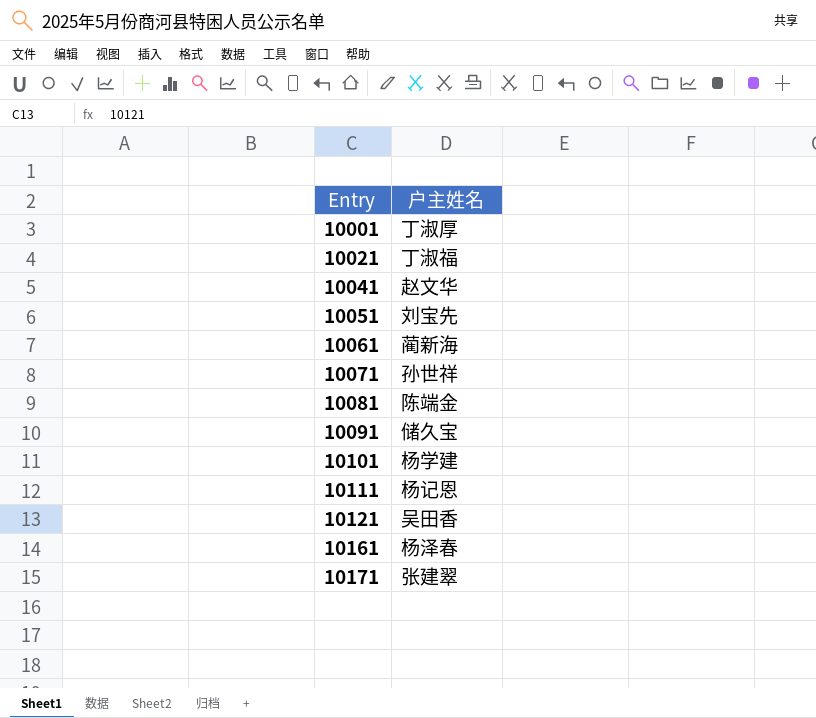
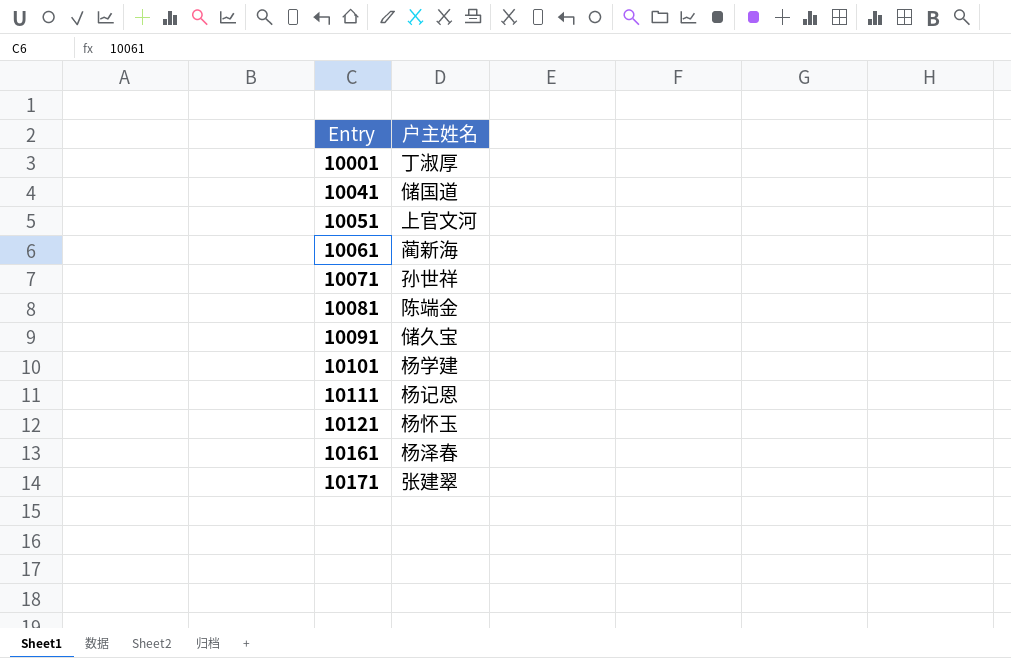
row 10021: 丁淑福 -> none
10041 | 户主姓名: 赵文华 -> 储国道
10051 | 户主姓名: 刘宝先 -> 上官文河
10121 | 户主姓名: 吴田香 -> 杨怀玉

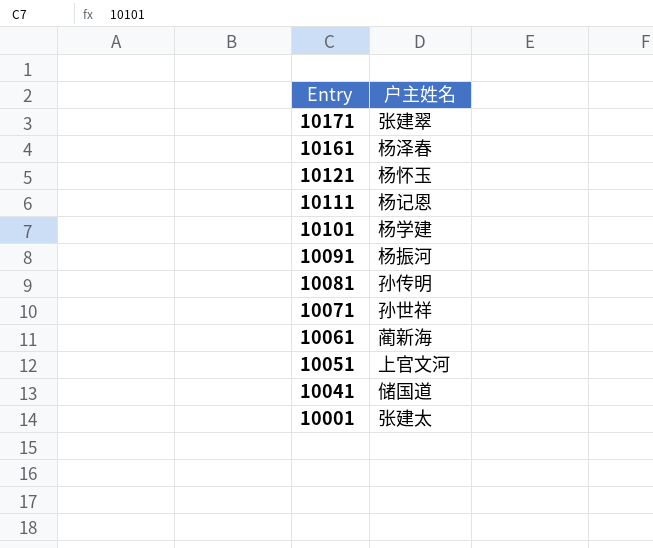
row order: Entry ascending -> Entry descending
10091 | 户主姓名: 储久宝 -> 杨振河
10081 | 户主姓名: 陈端金 -> 孙传明
10001 | 户主姓名: 丁淑厚 -> 张建太

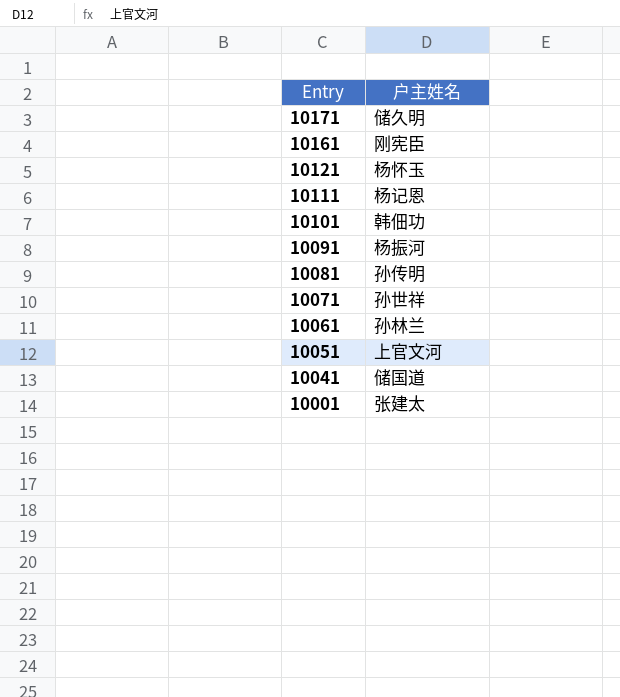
10171 | 户主姓名: 张建翠 -> 储久明
10161 | 户主姓名: 杨泽春 -> 刚宪臣
10101 | 户主姓名: 杨学建 -> 韩佃功
10061 | 户主姓名: 蔺新海 -> 孙林兰

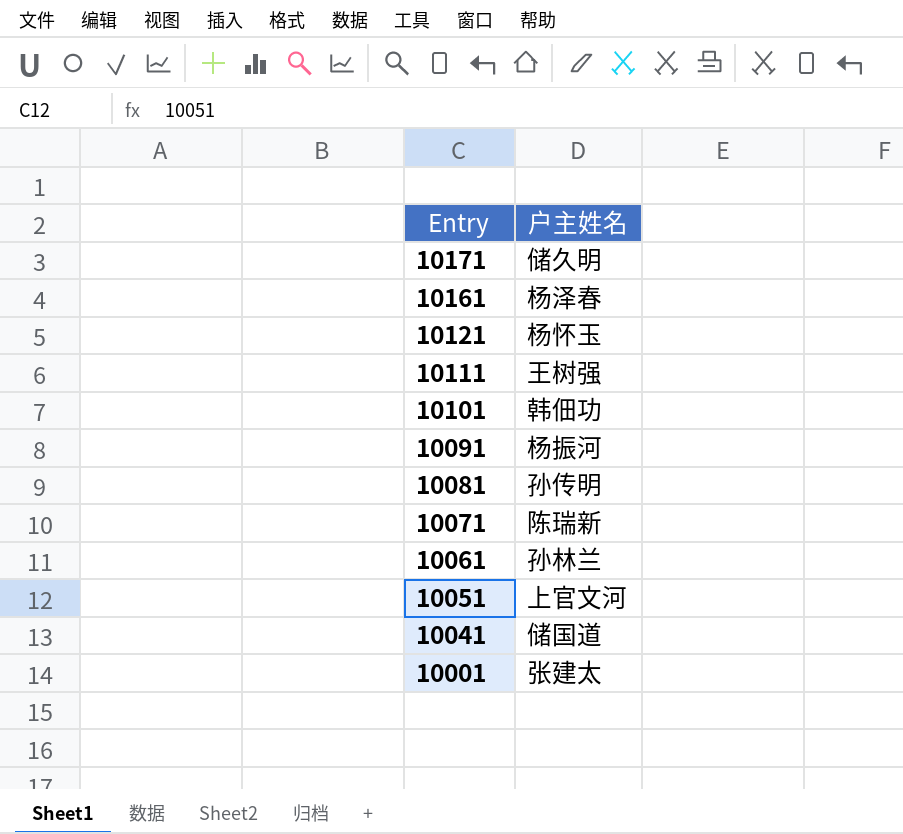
10161 | 户主姓名: 刚宪臣 -> 杨泽春
10111 | 户主姓名: 杨记恩 -> 王树强
10071 | 户主姓名: 孙世祥 -> 陈瑞新

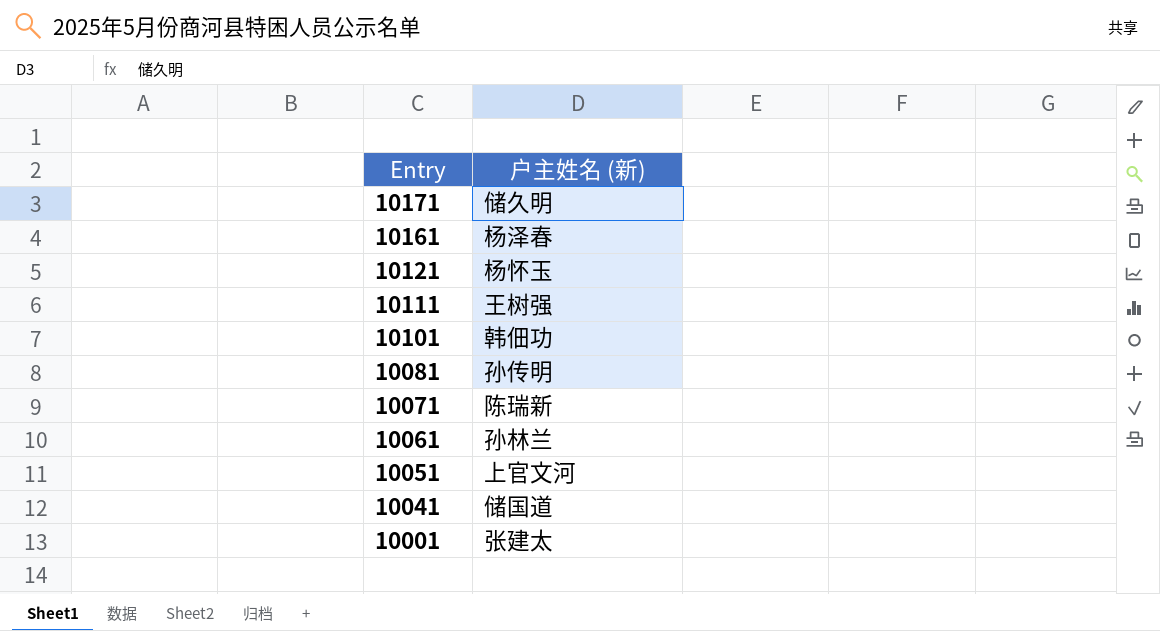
column name: 户主姓名 -> 户主姓名 (新)
row 10091: 杨振河 -> none

